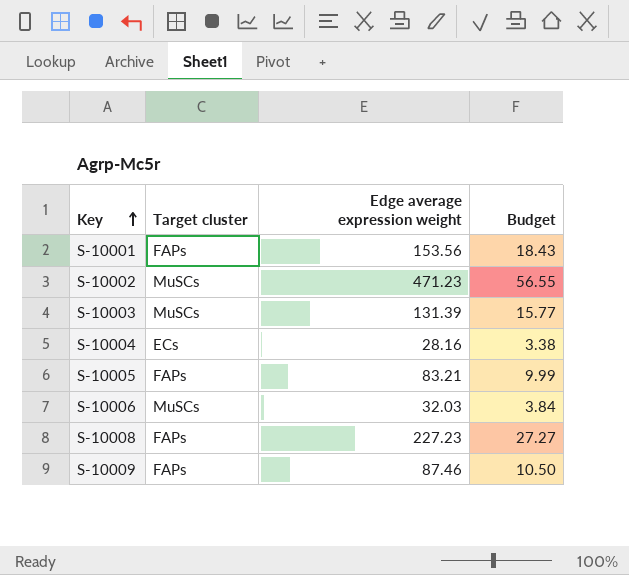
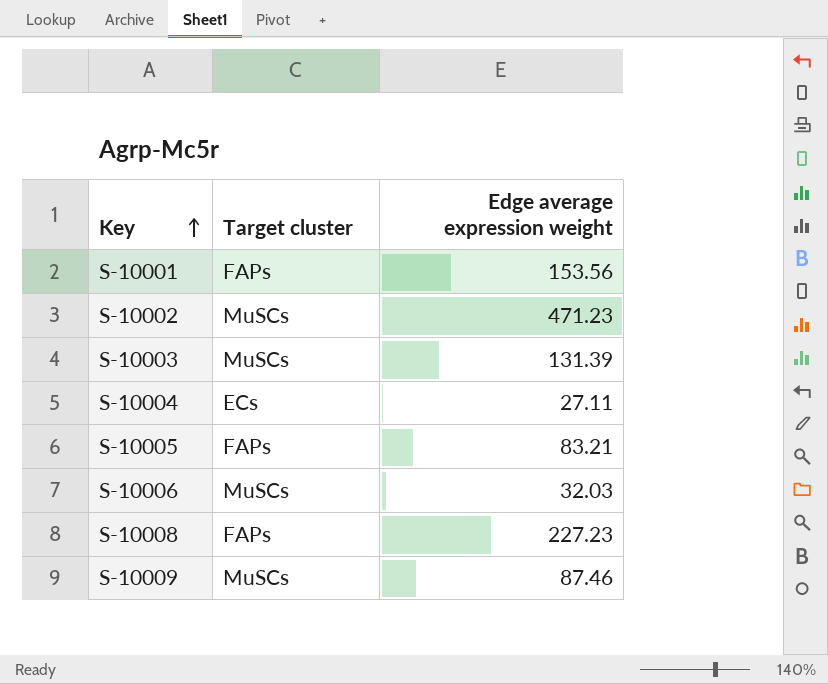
column Budget | formula: [Edge average expression weight] * 0.12 -> none
S-10004 | Edge average expression weight: 28.16 -> 27.11
S-10009 | Target cluster: FAPs -> MuSCs

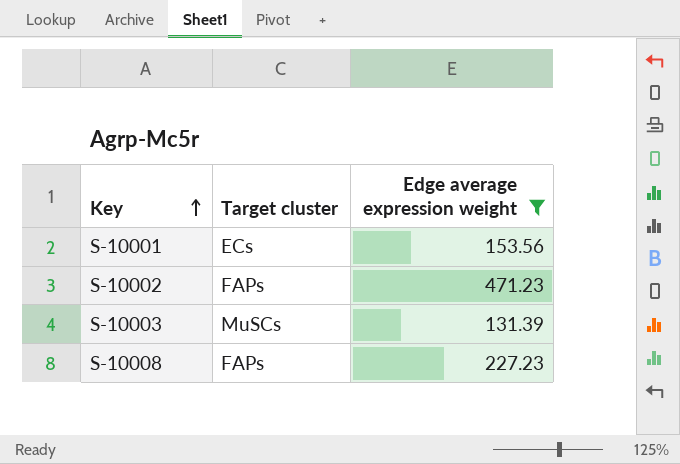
filter: none -> Edge average expression weight >= 131.39
S-10001 | Target cluster: FAPs -> ECs
S-10002 | Target cluster: MuSCs -> FAPs

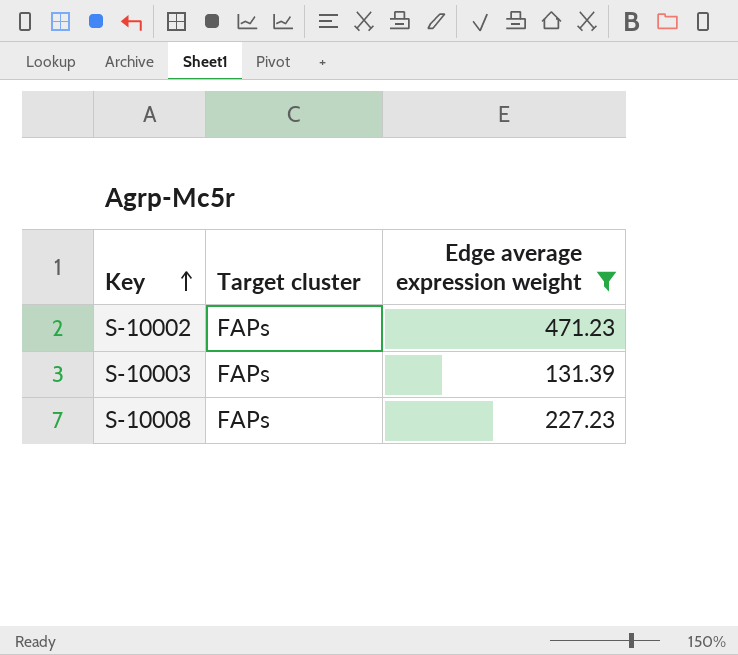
row S-10001: ECs | 153.56 -> none
S-10003 | Target cluster: MuSCs -> FAPs

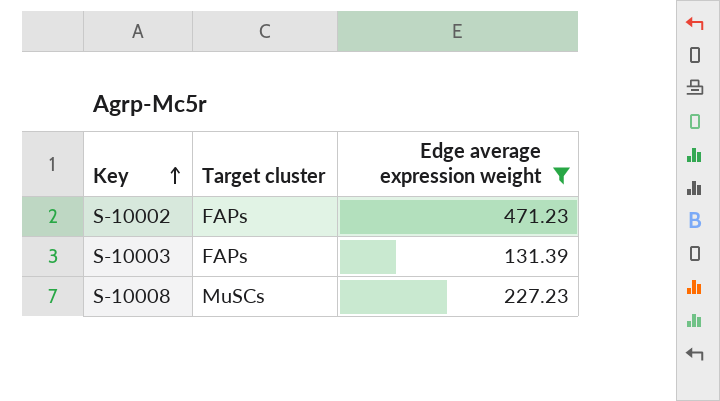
S-10008 | Target cluster: FAPs -> MuSCs

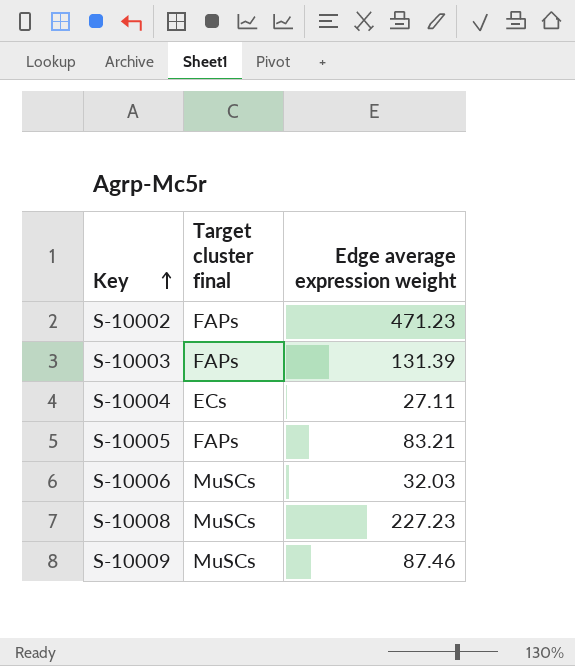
filter: Edge average expression weight >= 131.39 -> none
column name: Target cluster -> Target cluster final

